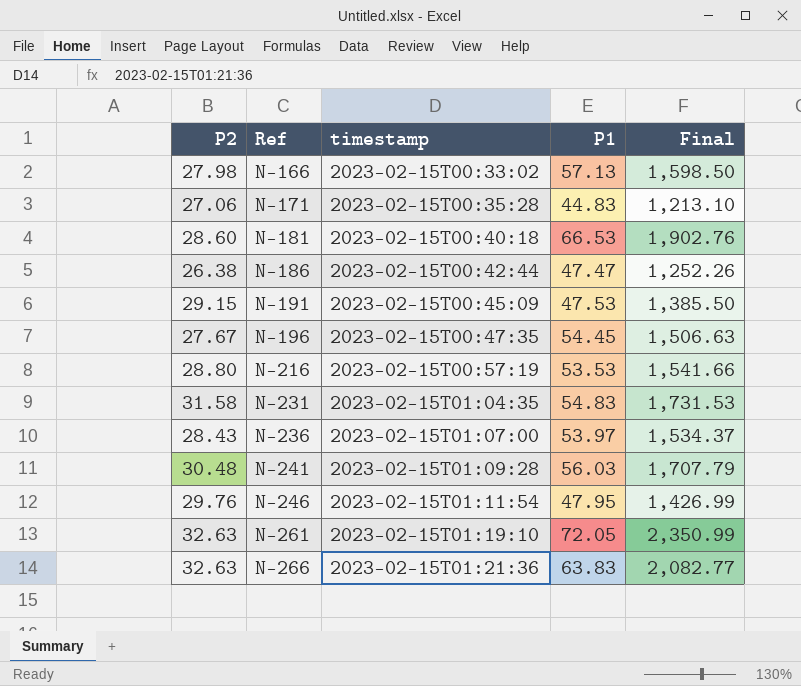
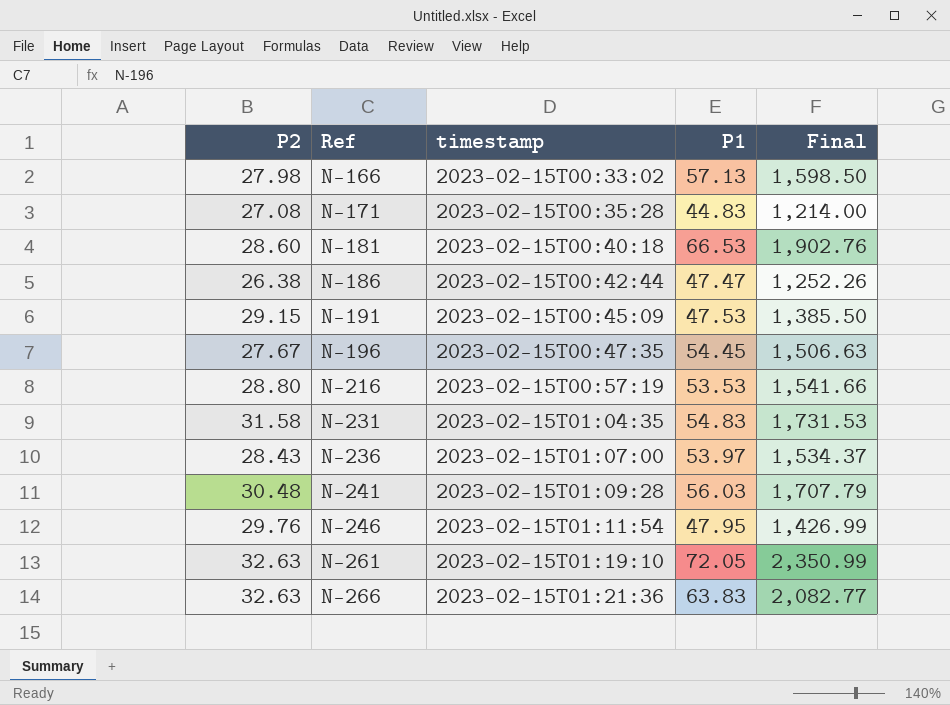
N-171 | P2: 27.06 -> 27.08
N-171 | Final: 1,213.10 -> 1,214.00

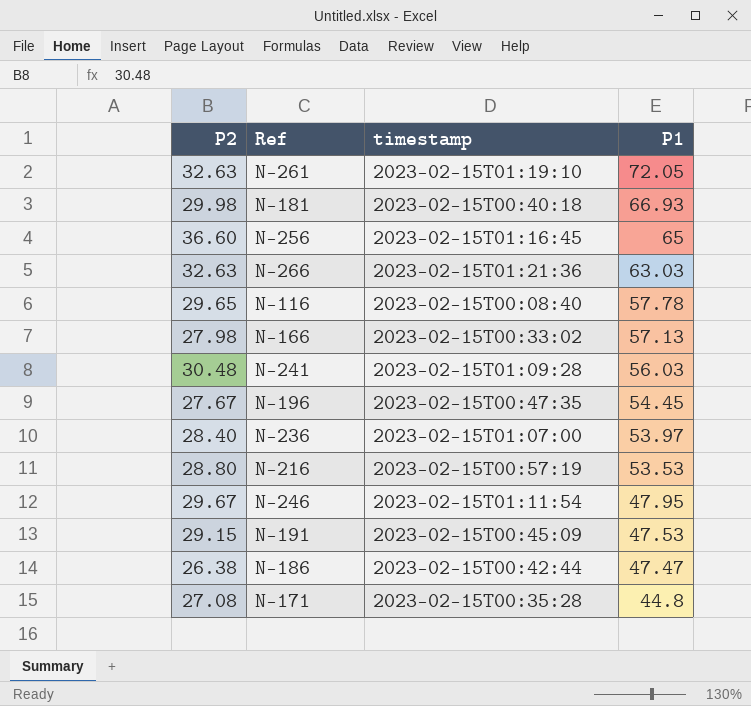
row order: Ref ascending -> P1 descending
column Final | formula: [P2] * [P1] -> none
row N-231: 31.58 | 2023-02-15T01:04:35 | 54.83 | 1,731.53 -> none
N-181 | P2: 28.60 -> 29.98
N-181 | P1: 66.53 -> 66.93
row N-256: none -> 36.60 | 2023-02-15T01:16:45 | 65
N-266 | P1: 63.83 -> 63.03
row N-116: none -> 29.65 | 2023-02-15T00:08:40 | 57.78
N-236 | P2: 28.43 -> 28.40
N-246 | P2: 29.76 -> 29.67
N-171 | P1: 44.83 -> 44.8

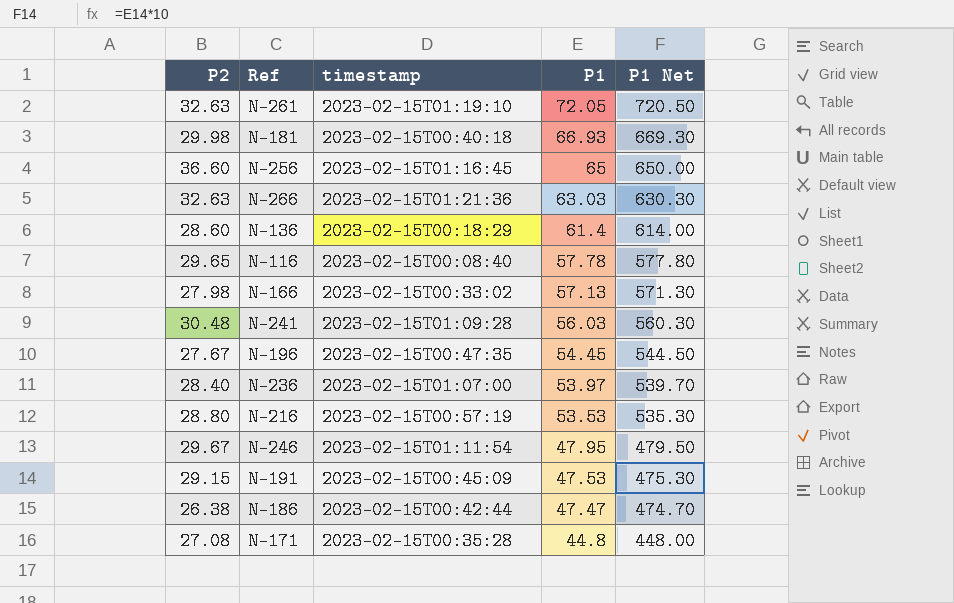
column P1 Net | formula: none -> [P1] * 10
row N-136: none -> 28.60 | 2023-02-15T00:18:29 | 61.4 | 614.00

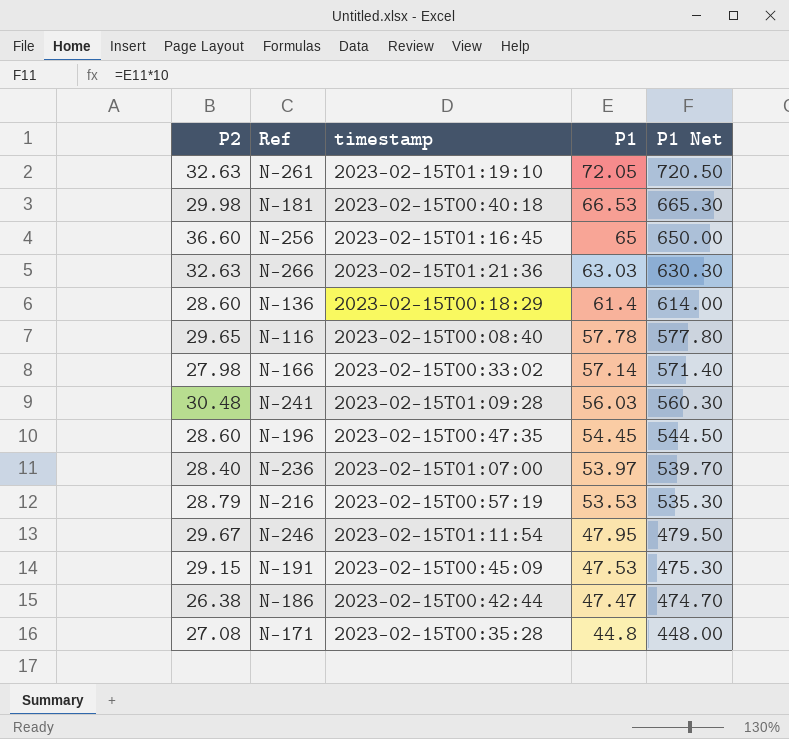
N-181 | P1: 66.93 -> 66.53
N-181 | P1 Net: 669.30 -> 665.30
N-166 | P1: 57.13 -> 57.14
N-166 | P1 Net: 571.30 -> 571.40
N-196 | P2: 27.67 -> 28.60
N-216 | P2: 28.80 -> 28.79

